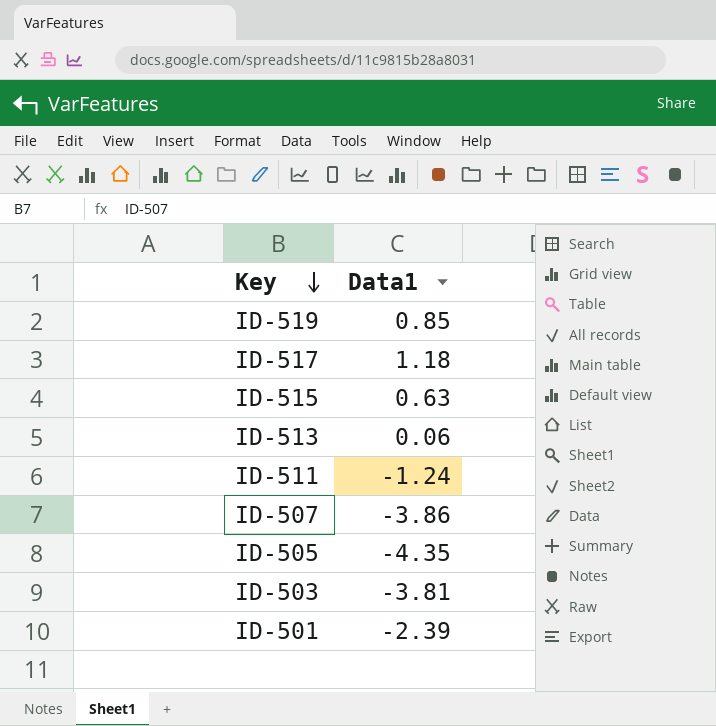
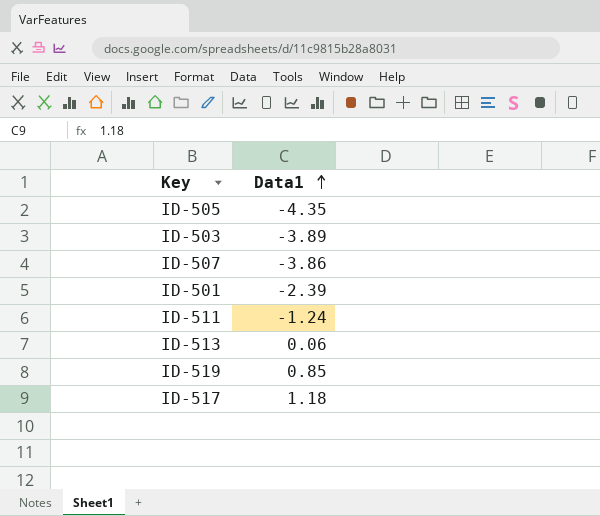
row order: Key descending -> Data1 ascending
row ID-515: 0.63 -> none
ID-503 | Data1: -3.81 -> -3.89

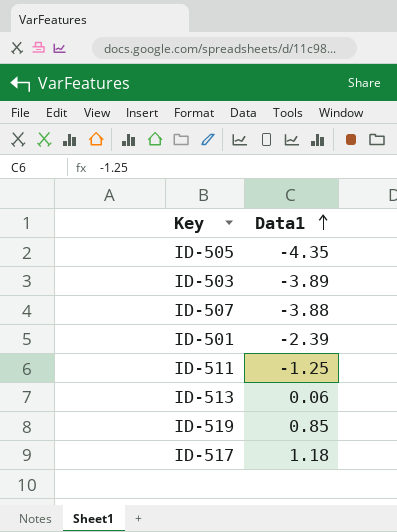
ID-507 | Data1: -3.86 -> -3.88
ID-511 | Data1: -1.24 -> -1.25

